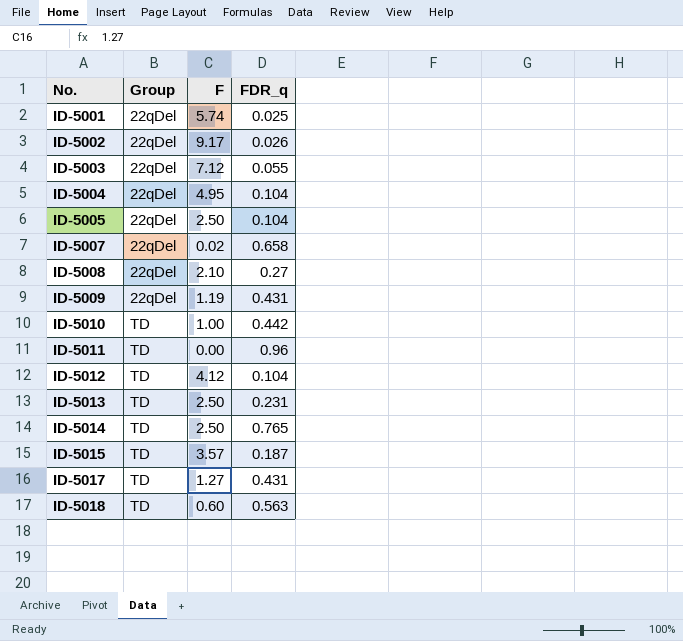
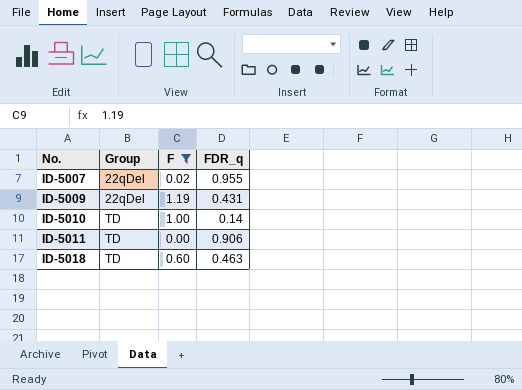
filter: none -> F <= 1.19
ID-5007 | FDR_q: 0.658 -> 0.955
ID-5010 | FDR_q: 0.442 -> 0.14
ID-5011 | FDR_q: 0.96 -> 0.906
ID-5018 | FDR_q: 0.563 -> 0.463

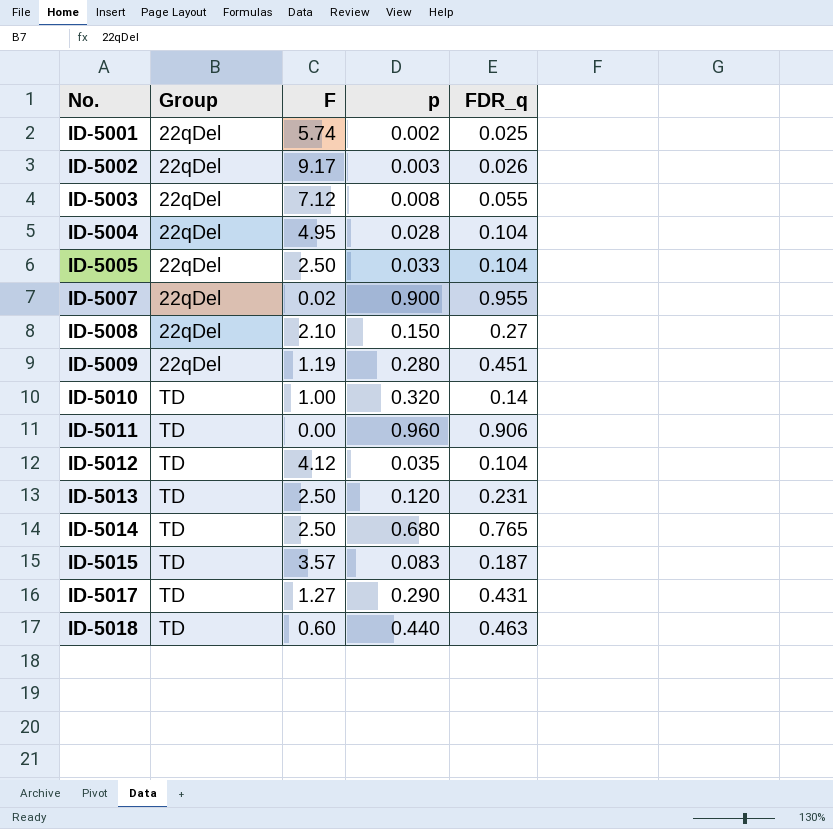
filter: F <= 1.19 -> none
column p | position: none -> 4
ID-5009 | FDR_q: 0.431 -> 0.451

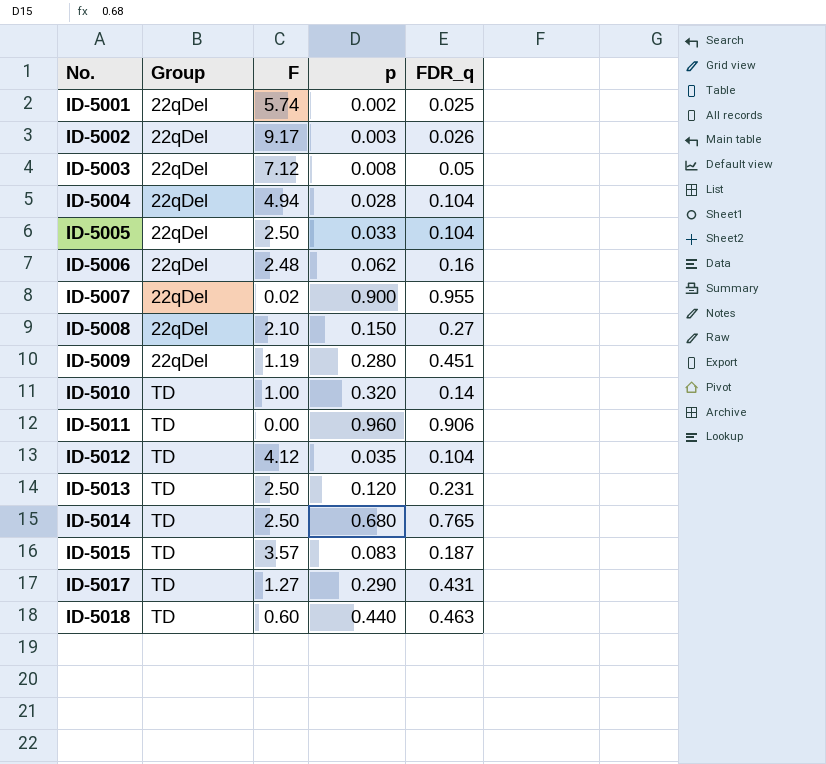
ID-5003 | FDR_q: 0.055 -> 0.05
ID-5004 | F: 4.95 -> 4.94
row ID-5006: none -> 22qDel | 2.48 | 0.062 | 0.16

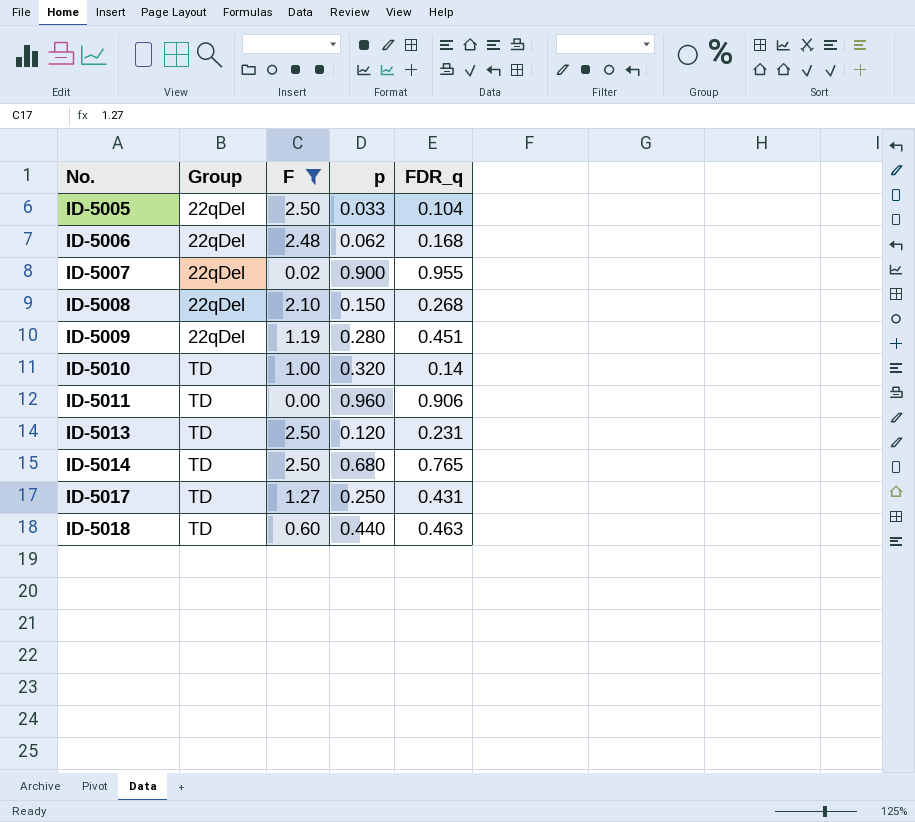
filter: none -> F <= 2.50
ID-5006 | FDR_q: 0.16 -> 0.168
ID-5008 | FDR_q: 0.27 -> 0.268
ID-5017 | p: 0.290 -> 0.250

